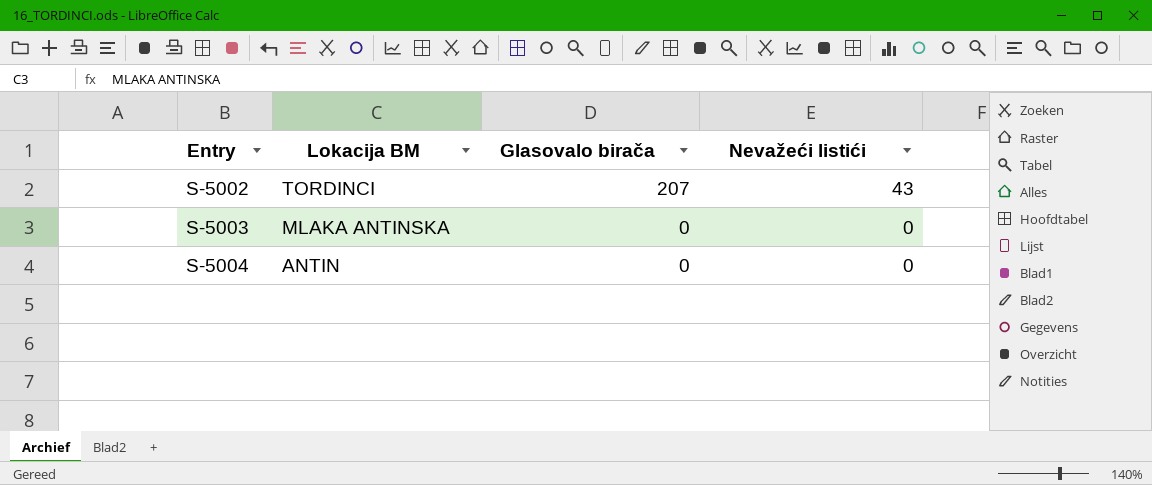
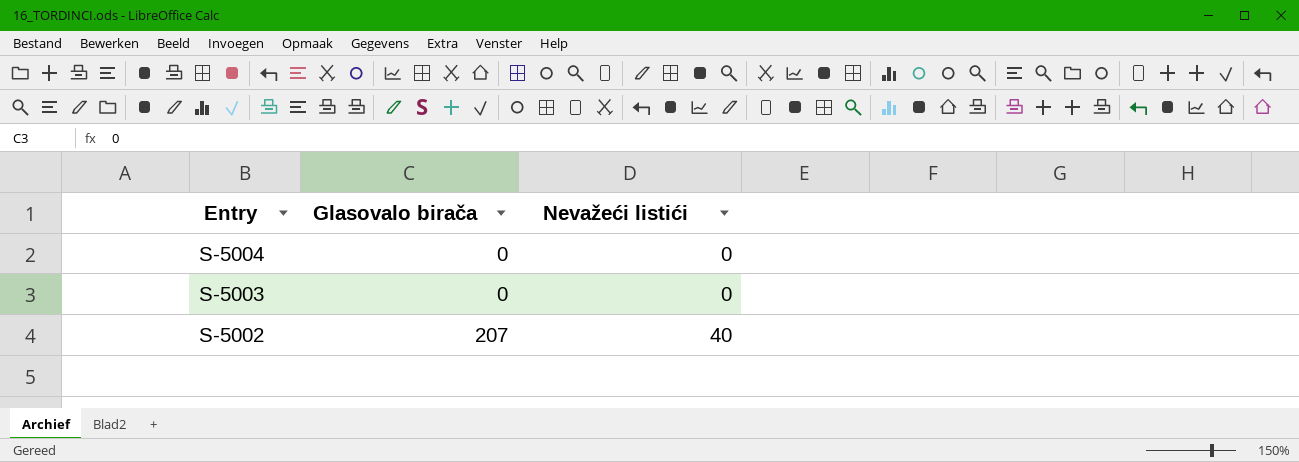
row order: Entry ascending -> Entry descending
column Lokacija BM | position: 2 -> none
S-5002 | Nevažeći listići: 43 -> 40

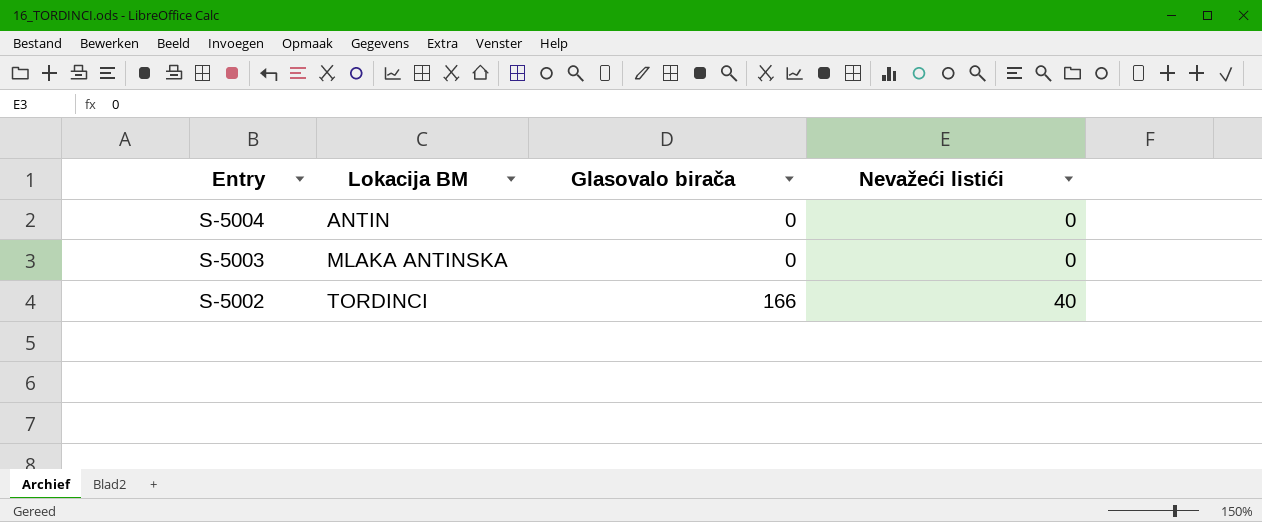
column Lokacija BM | position: none -> 2
S-5002 | Glasovalo birača: 207 -> 166

